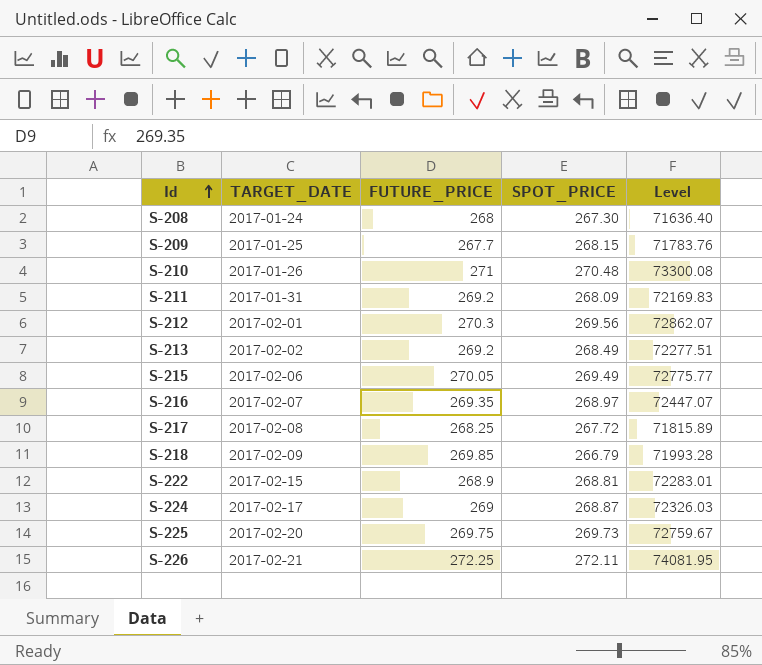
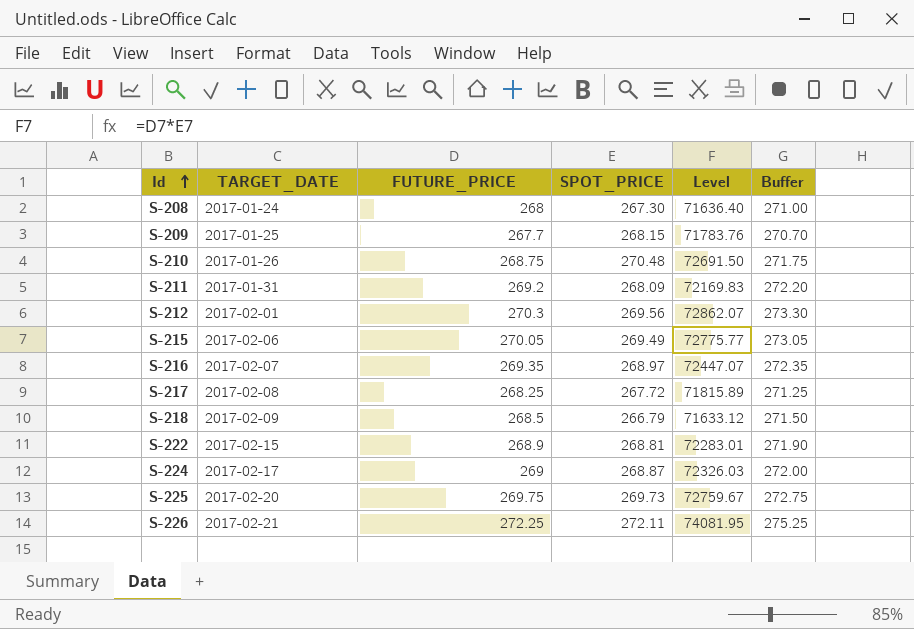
column Buffer | formula: none -> [FUTURE_PRICE] + 3
row S-213: 2017-02-02 | 269.2 | 268.49 | 72277.51 -> none
S-210 | FUTURE_PRICE: 271 -> 268.75
S-210 | Level: 73300.08 -> 72691.50
S-218 | FUTURE_PRICE: 269.85 -> 268.5
S-218 | Level: 71993.28 -> 71633.12

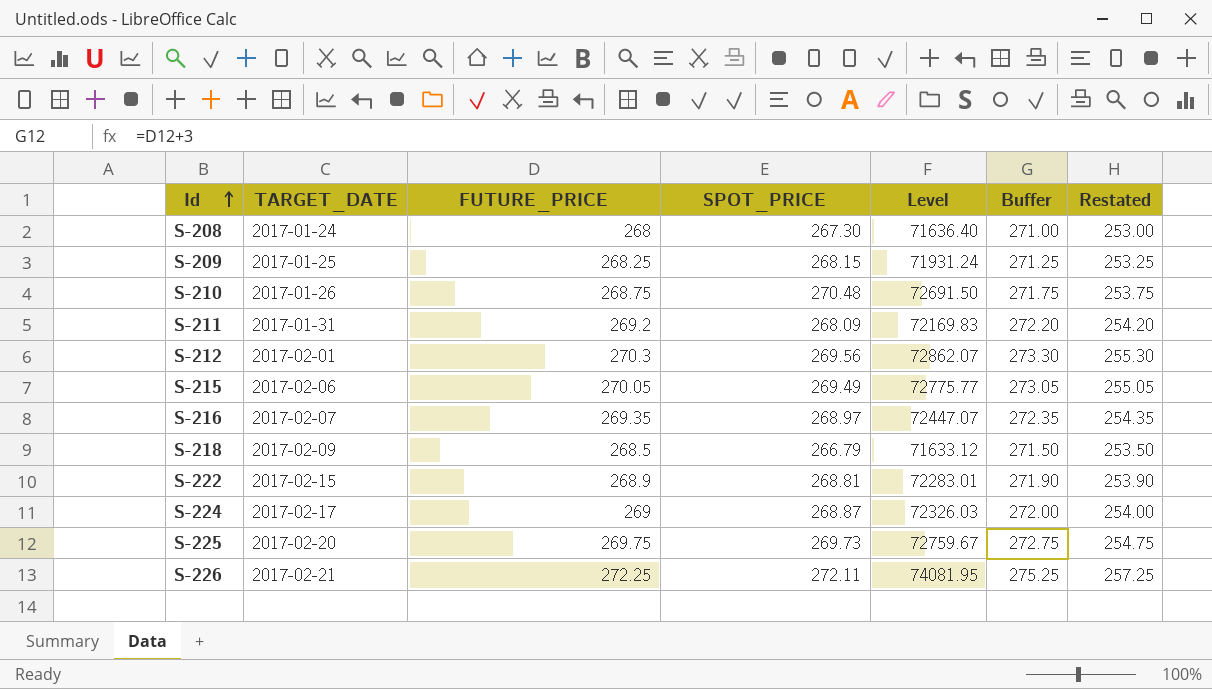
column Restated | formula: none -> [FUTURE_PRICE] - 15
row S-217: 2017-02-08 | 268.25 | 267.72 | 71815.89 | 271.25 -> none
S-209 | FUTURE_PRICE: 267.7 -> 268.25
S-209 | Level: 71783.76 -> 71931.24
S-209 | Buffer: 270.70 -> 271.25

